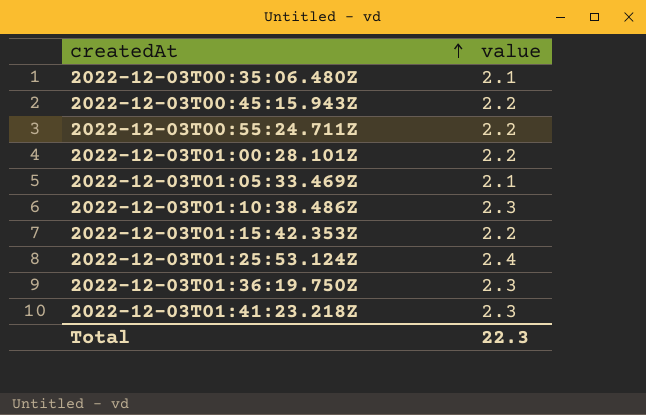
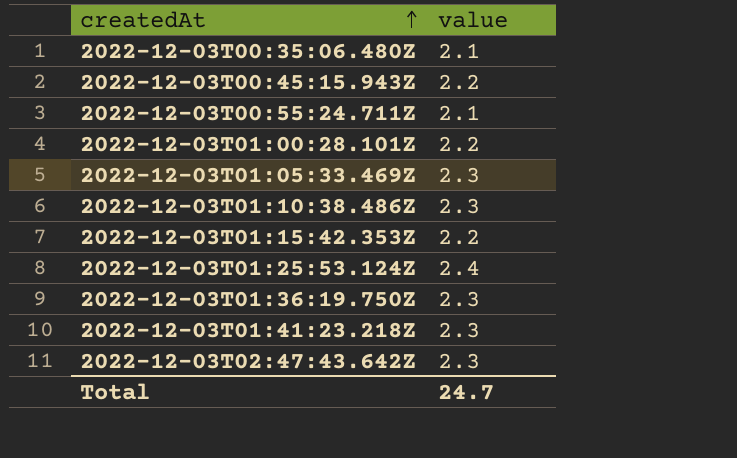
2022-12-03T00:55:24.711Z | value: 2.2 -> 2.1
2022-12-03T01:05:33.469Z | value: 2.1 -> 2.3
row 2022-12-03T02:47:43.642Z: none -> 2.3
Total | value: 22.3 -> 24.7

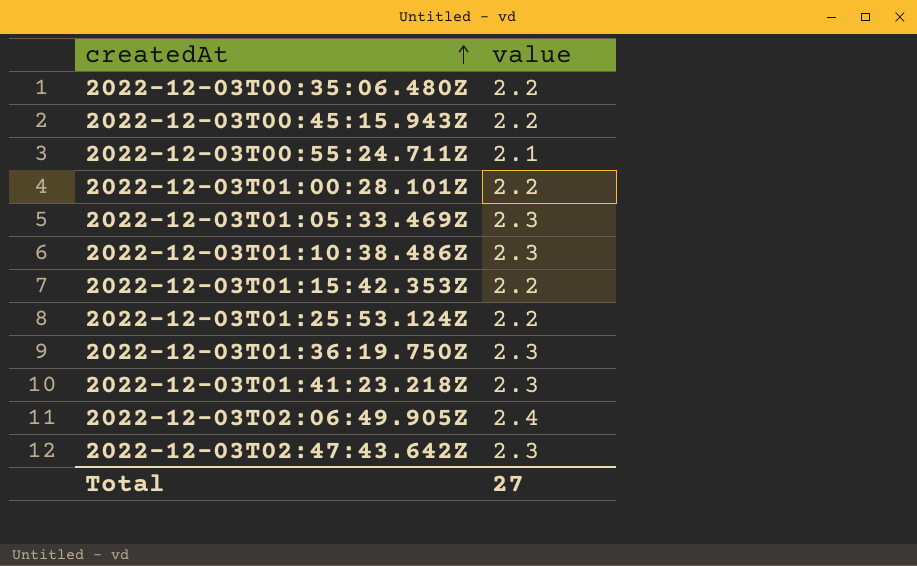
2022-12-03T00:35:06.480Z | value: 2.1 -> 2.2
2022-12-03T01:25:53.124Z | value: 2.4 -> 2.2
row 2022-12-03T02:06:49.905Z: none -> 2.4
Total | value: 24.7 -> 27

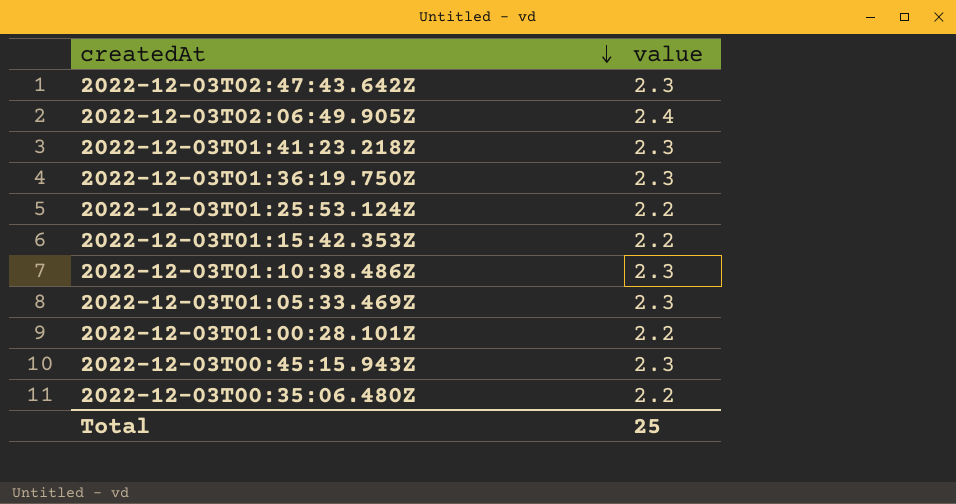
row order: createdAt ascending -> createdAt descending
row 2022-12-03T00:55:24.711Z: 2.1 -> none
2022-12-03T00:45:15.943Z | value: 2.2 -> 2.3
Total | value: 27 -> 25

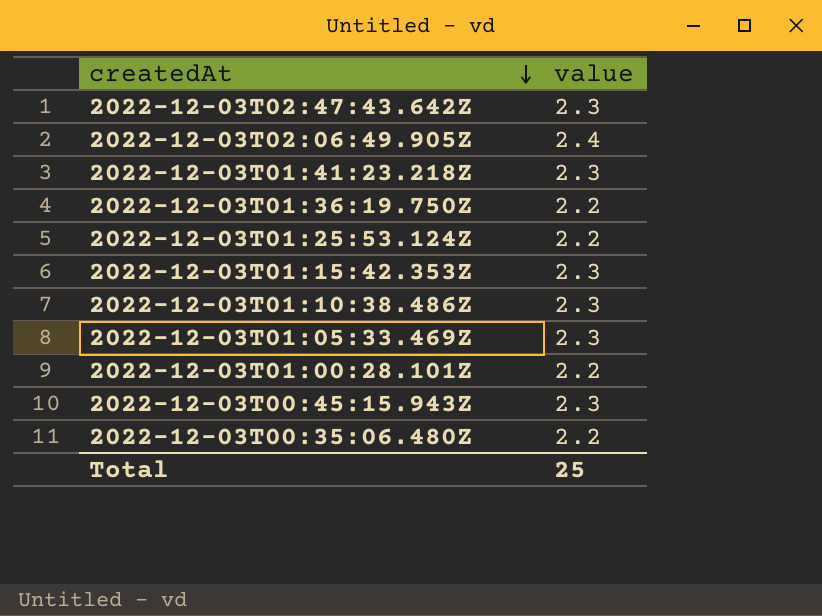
2022-12-03T01:36:19.750Z | value: 2.3 -> 2.2
2022-12-03T01:15:42.353Z | value: 2.2 -> 2.3

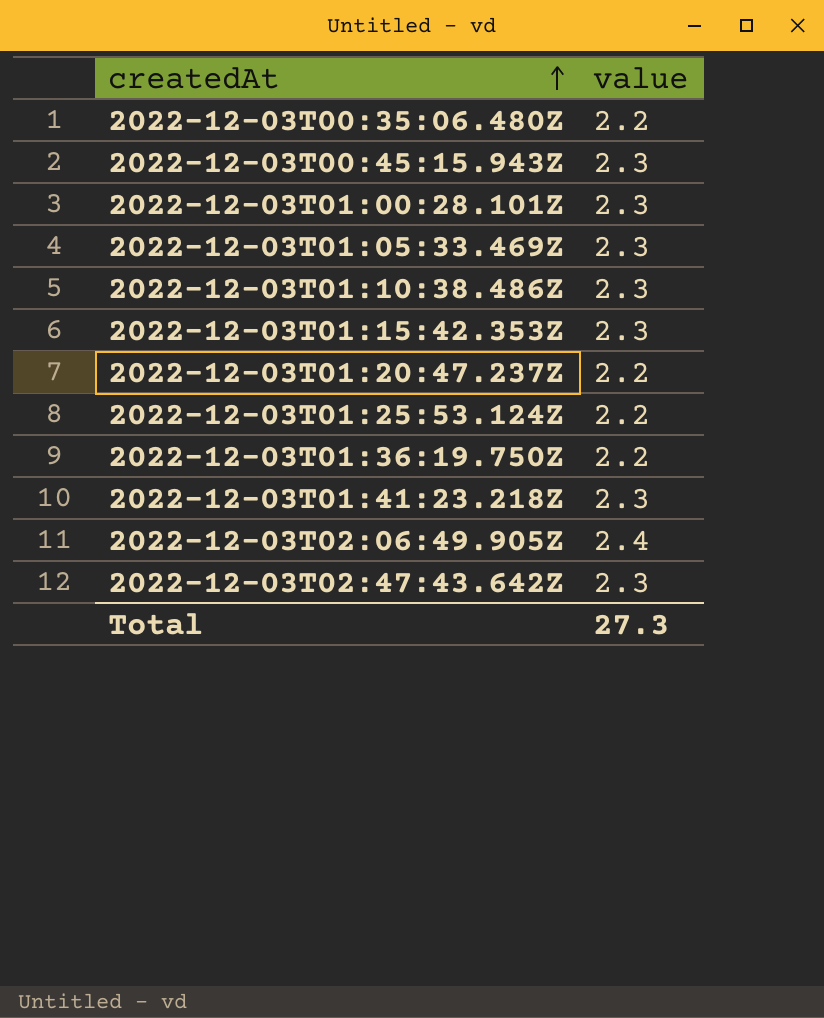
row order: createdAt descending -> createdAt ascending
2022-12-03T01:00:28.101Z | value: 2.2 -> 2.3
row 2022-12-03T01:20:47.237Z: none -> 2.2
Total | value: 25 -> 27.3

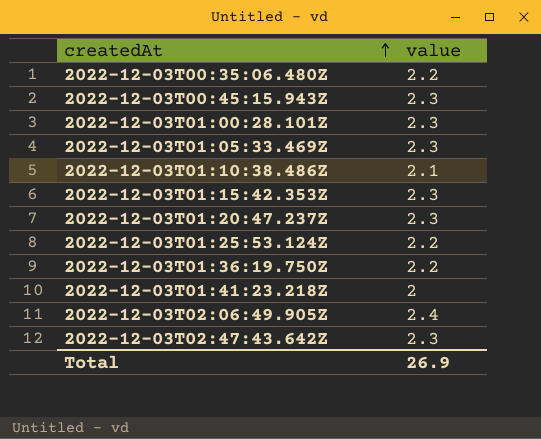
2022-12-03T01:10:38.486Z | value: 2.3 -> 2.1
2022-12-03T01:20:47.237Z | value: 2.2 -> 2.3
2022-12-03T01:41:23.218Z | value: 2.3 -> 2
Total | value: 27.3 -> 26.9

